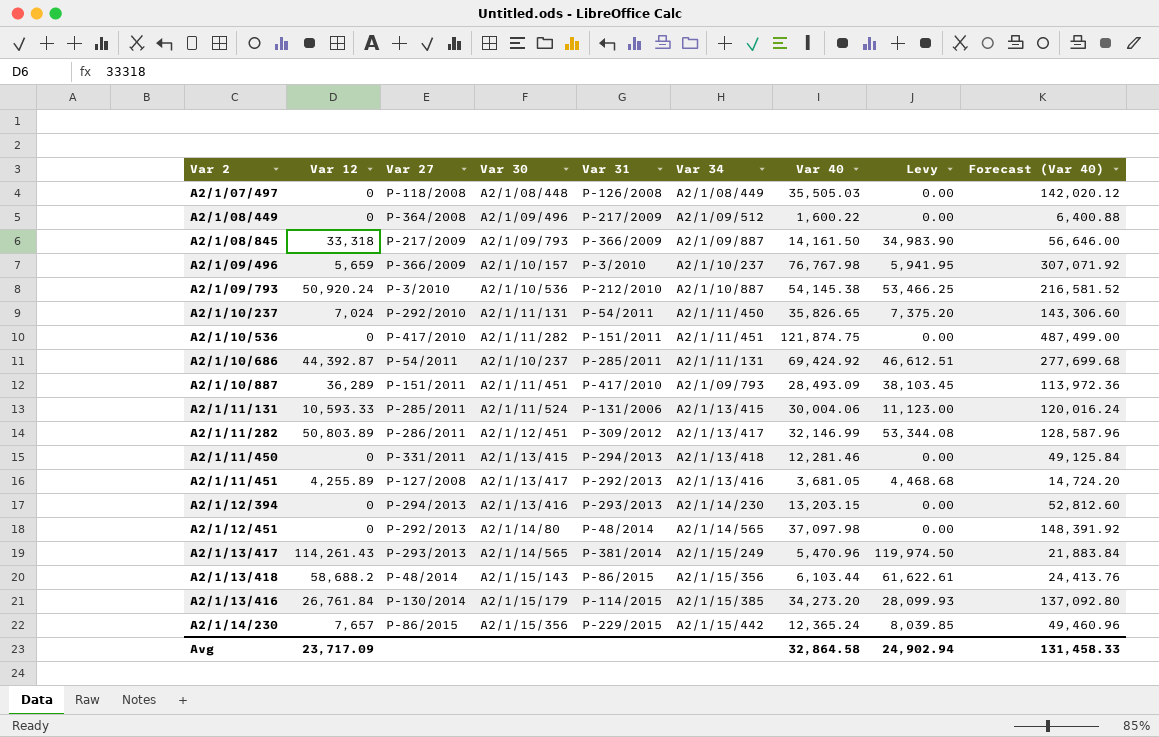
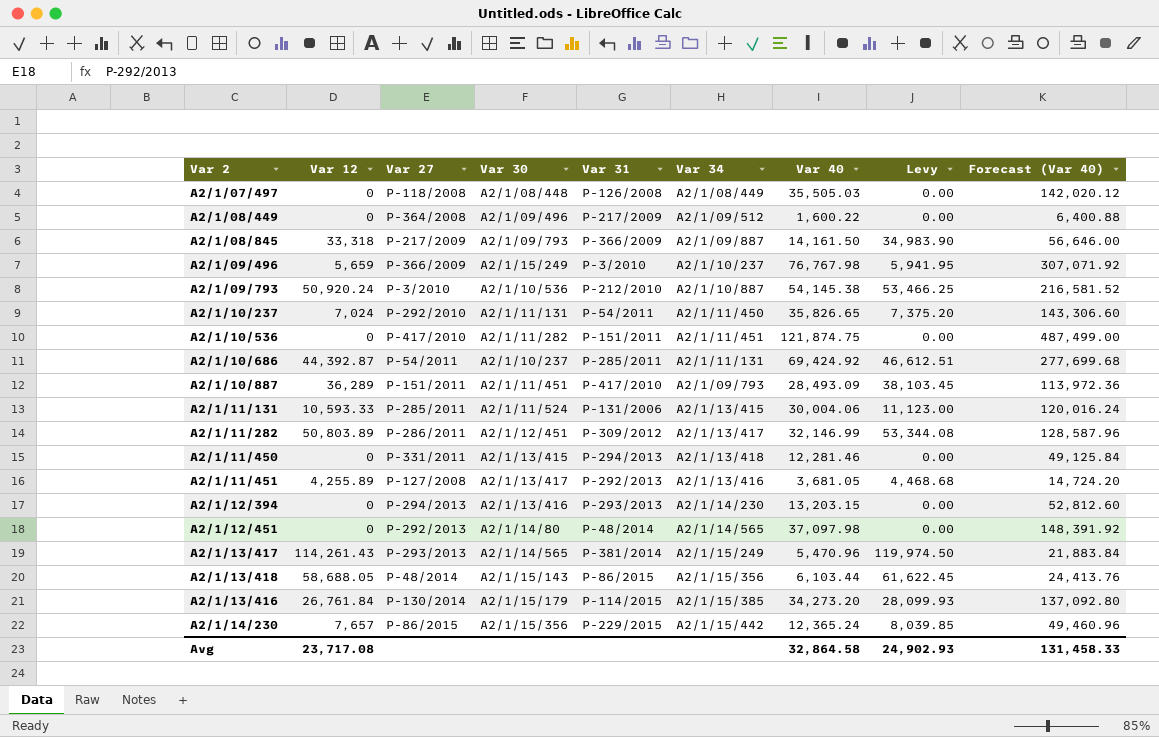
A2/1/09/496 | Var 30: A2/1/10/157 -> A2/1/15/249
A2/1/13/418 | Var 12: 58,688.2 -> 58,688.05
A2/1/13/418 | Levy: 61,622.61 -> 61,622.45
Avg | Var 12: 23,717.09 -> 23,717.08
Avg | Levy: 24,902.94 -> 24,902.93

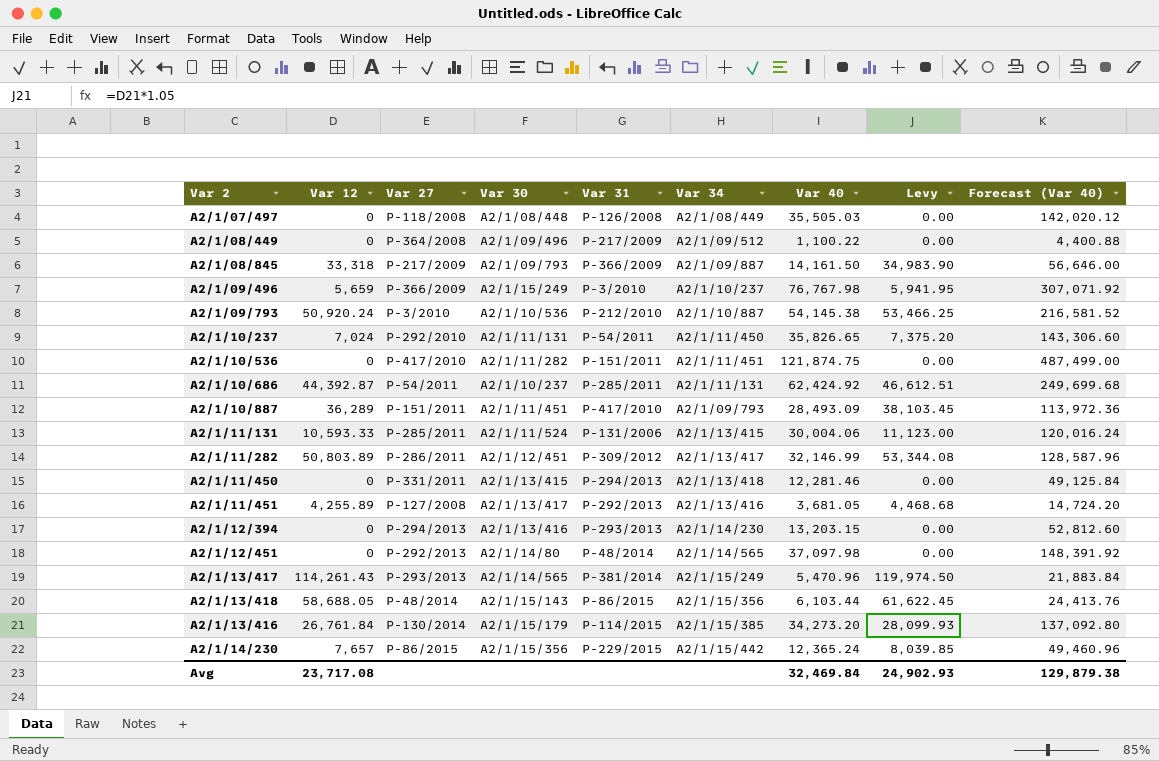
A2/1/08/449 | Var 40: 1,600.22 -> 1,100.22
A2/1/08/449 | Forecast (Var 40): 6,400.88 -> 4,400.88
A2/1/10/686 | Var 40: 69,424.92 -> 62,424.92
A2/1/10/686 | Forecast (Var 40): 277,699.68 -> 249,699.68
Avg | Var 40: 32,864.58 -> 32,469.84
Avg | Forecast (Var 40): 131,458.33 -> 129,879.38

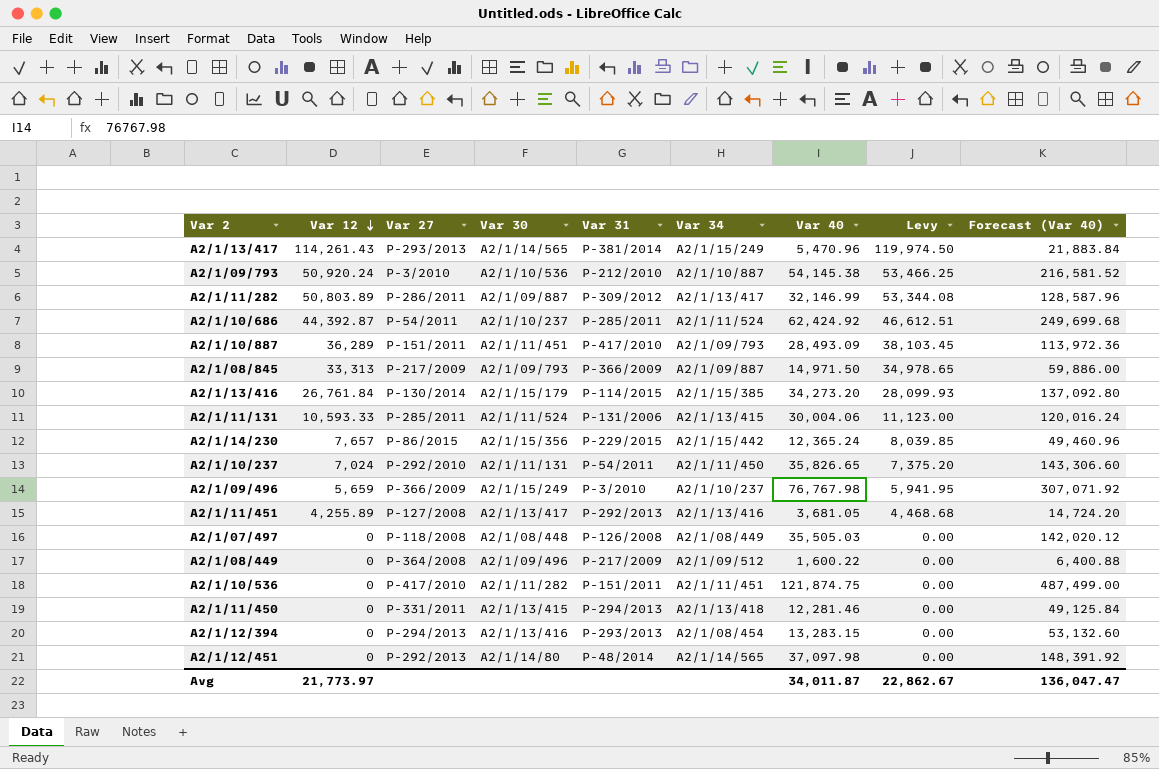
row order: none -> Var 12 descending
row A2/1/13/418: 58,688.05 | P-48/2014 | A2/1/15/143 | P-86/2015 | A2/1/15/356 | 6,103.44 | 61,622.45 | 24,413.76 -> none
A2/1/11/282 | Var 30: A2/1/12/451 -> A2/1/09/887
A2/1/10/686 | Var 34: A2/1/11/131 -> A2/1/11/524
A2/1/08/845 | Var 12: 33,318 -> 33,313
A2/1/08/845 | Var 40: 14,161.50 -> 14,971.50
A2/1/08/845 | Levy: 34,983.90 -> 34,978.65
A2/1/08/845 | Forecast (Var 40): 56,646.00 -> 59,886.00
A2/1/08/449 | Var 40: 1,100.22 -> 1,600.22
A2/1/08/449 | Forecast (Var 40): 4,400.88 -> 6,400.88
A2/1/12/394 | Var 34: A2/1/14/230 -> A2/1/08/454
A2/1/12/394 | Var 40: 13,203.15 -> 13,283.15
A2/1/12/394 | Forecast (Var 40): 52,812.60 -> 53,132.60
Avg | Var 12: 23,717.08 -> 21,773.97
Avg | Var 40: 32,469.84 -> 34,011.87
Avg | Levy: 24,902.93 -> 22,862.67
Avg | Forecast (Var 40): 129,879.38 -> 136,047.47

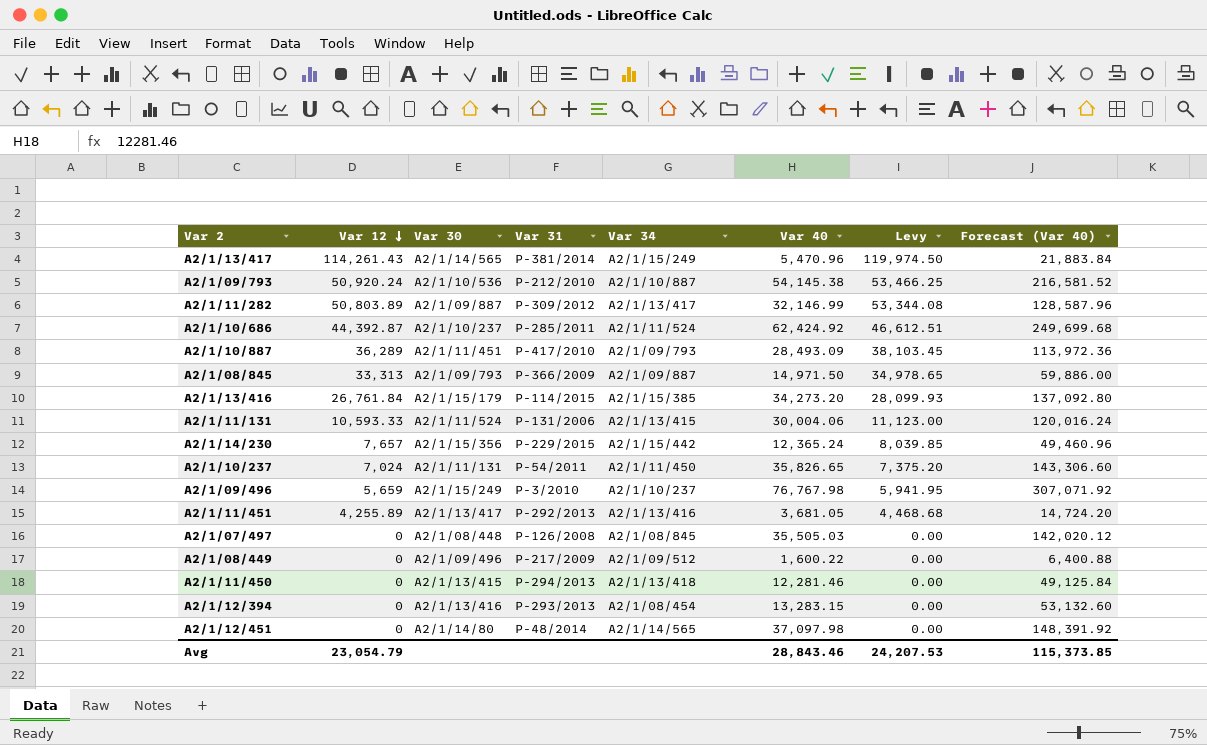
column Var 27 | position: 3 -> none
row A2/1/10/536: 0 | P-417/2010 | A2/1/11/282 | P-151/2011 | A2/1/11/451 | 121,874.75 | 0.00 | 487,499.00 -> none
A2/1/07/497 | Var 34: A2/1/08/449 -> A2/1/08/845
Avg | Var 12: 21,773.97 -> 23,054.79
Avg | Var 40: 34,011.87 -> 28,843.46
Avg | Levy: 22,862.67 -> 24,207.53
Avg | Forecast (Var 40): 136,047.47 -> 115,373.85

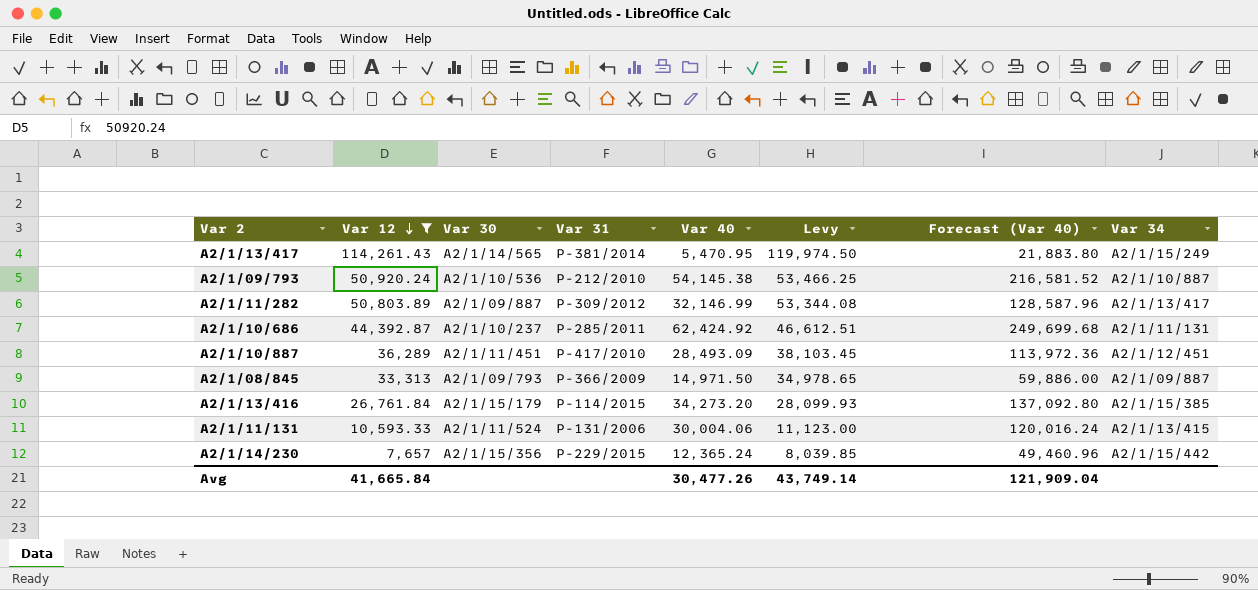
filter: none -> Var 12 >= 7,657
column Var 34 | position: 5 -> 8
A2/1/13/417 | Var 40: 5,470.96 -> 5,470.95
A2/1/13/417 | Forecast (Var 40): 21,883.84 -> 21,883.80
A2/1/10/686 | Var 34: A2/1/11/524 -> A2/1/11/131
A2/1/10/887 | Var 34: A2/1/09/793 -> A2/1/12/451
Avg | Var 12: 23,054.79 -> 41,665.84
Avg | Var 40: 28,843.46 -> 30,477.26
Avg | Levy: 24,207.53 -> 43,749.14
Avg | Forecast (Var 40): 115,373.85 -> 121,909.04

